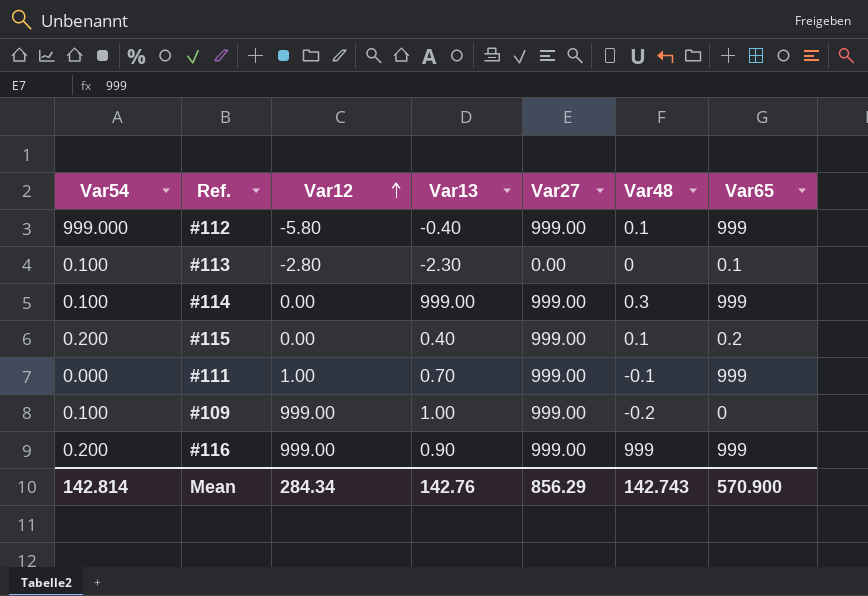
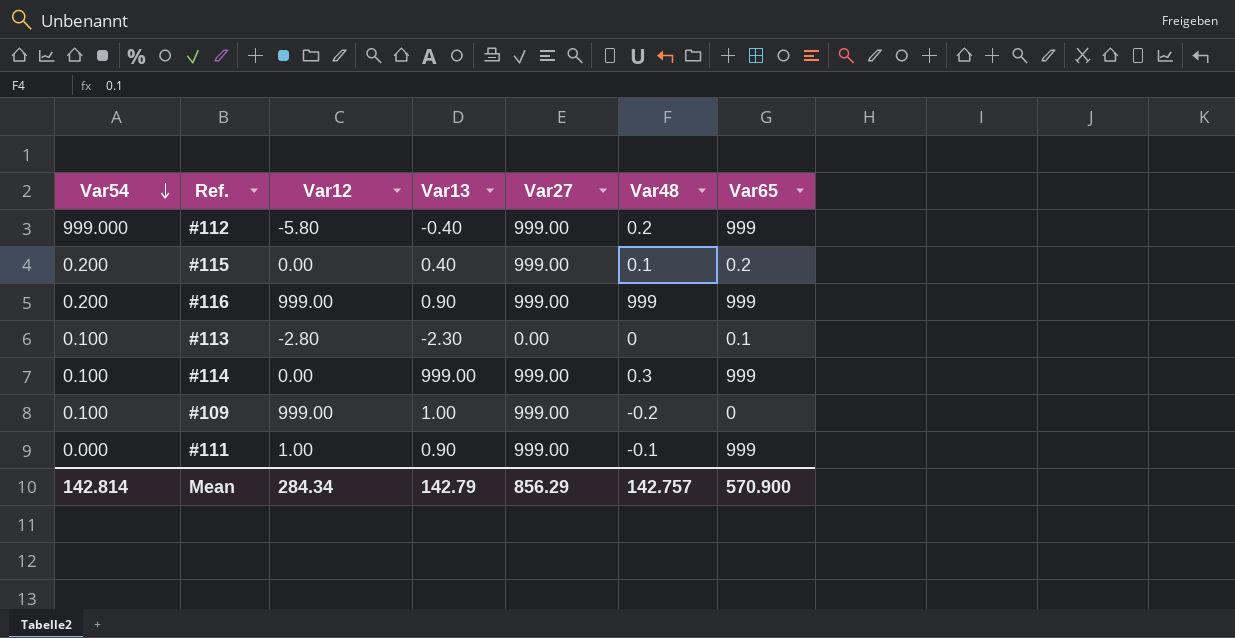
row order: Var12 ascending -> Var54 descending
#112 | Var48: 0.1 -> 0.2
#111 | Var13: 0.70 -> 0.90
Mean | Var13: 142.76 -> 142.79
Mean | Var48: 142.743 -> 142.757

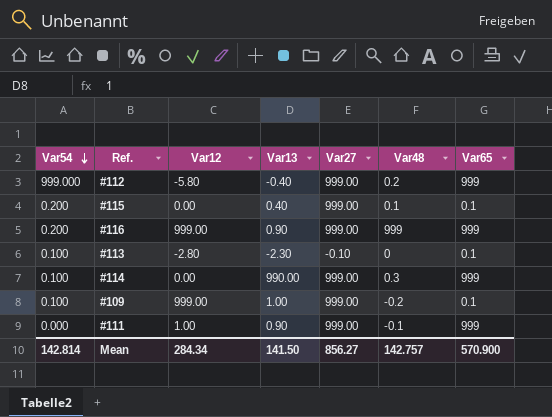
#115 | Var65: 0.2 -> 0.1
#113 | Var27: 0.00 -> -0.10
#114 | Var13: 999.00 -> 990.00
#109 | Var65: 0 -> 0.1
Mean | Var13: 142.79 -> 141.50
Mean | Var27: 856.29 -> 856.27

